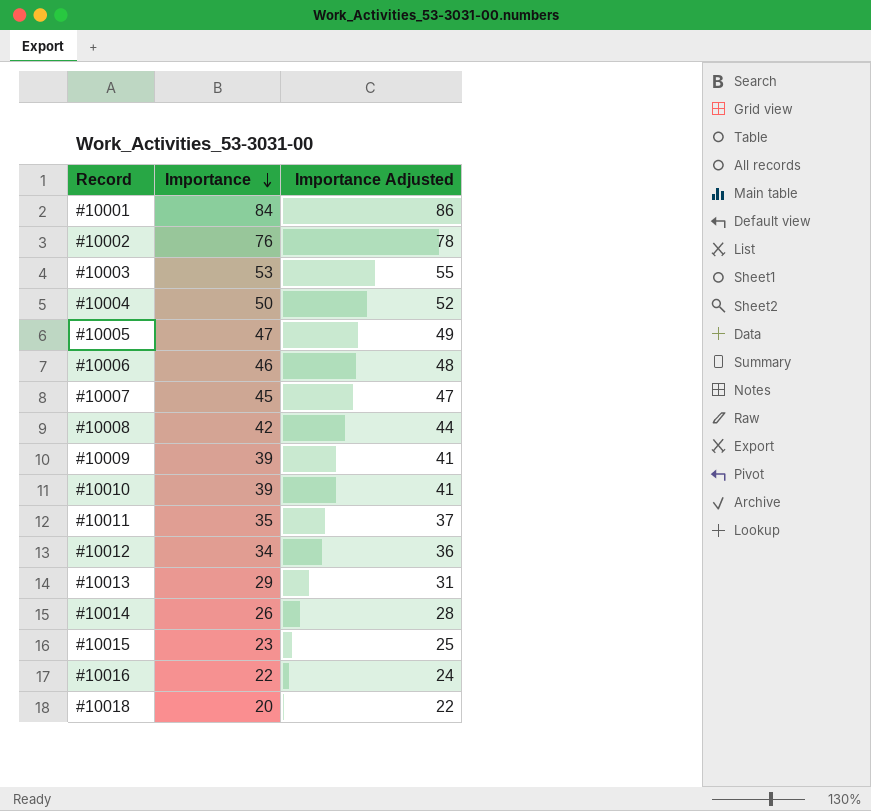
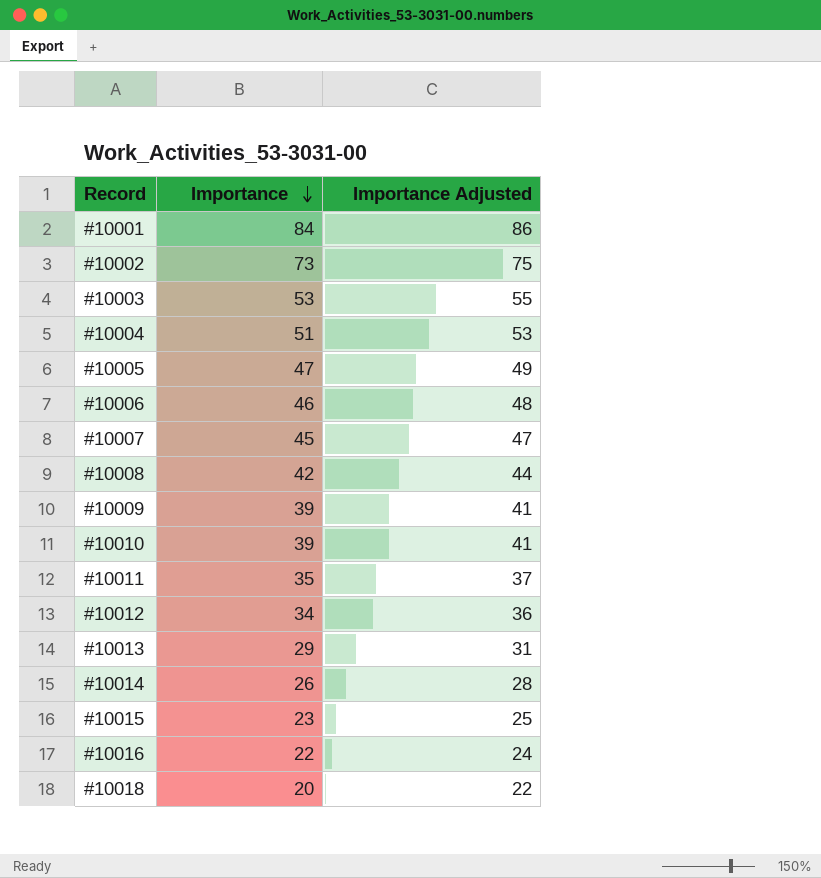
#10002 | Importance: 76 -> 73
#10002 | Importance Adjusted: 78 -> 75
#10004 | Importance: 50 -> 51
#10004 | Importance Adjusted: 52 -> 53

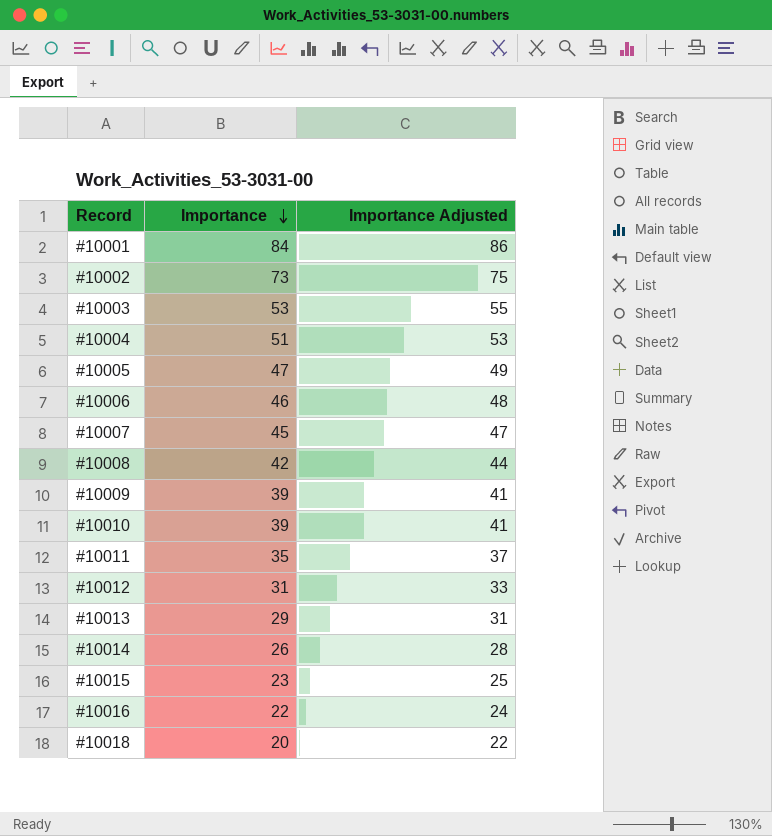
#10012 | Importance: 34 -> 31
#10012 | Importance Adjusted: 36 -> 33

